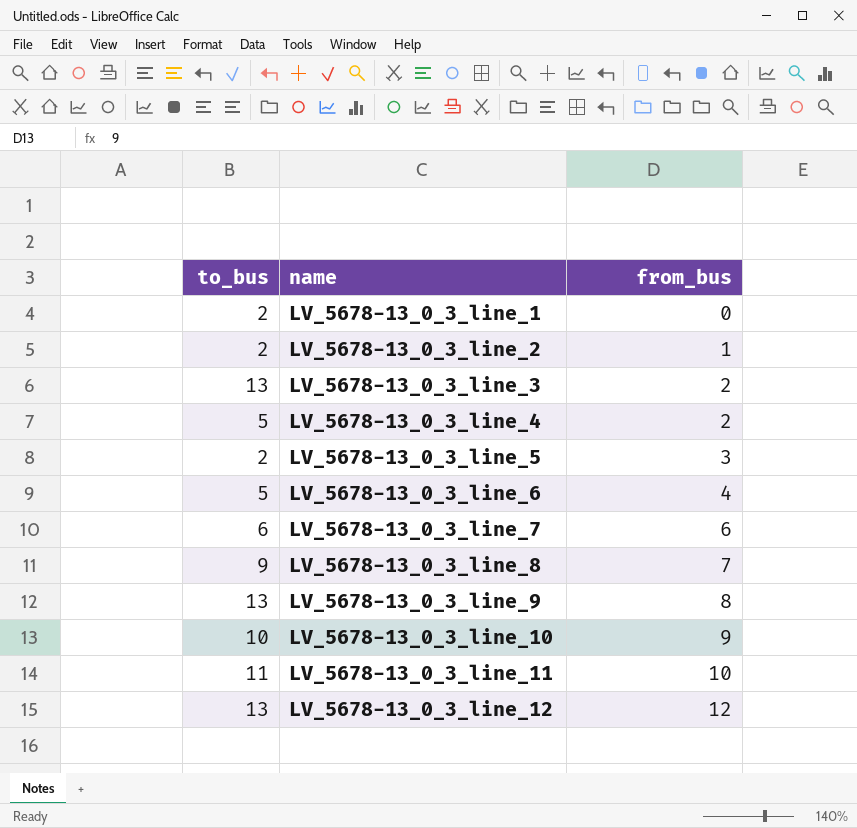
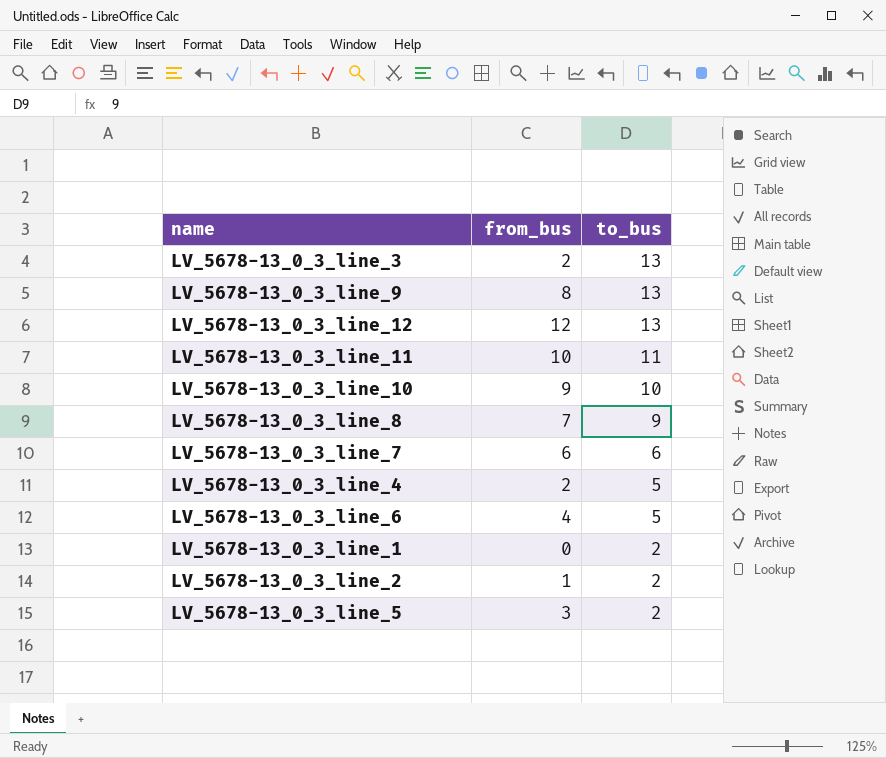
row order: name ascending -> to_bus descending
column to_bus | position: 1 -> 3

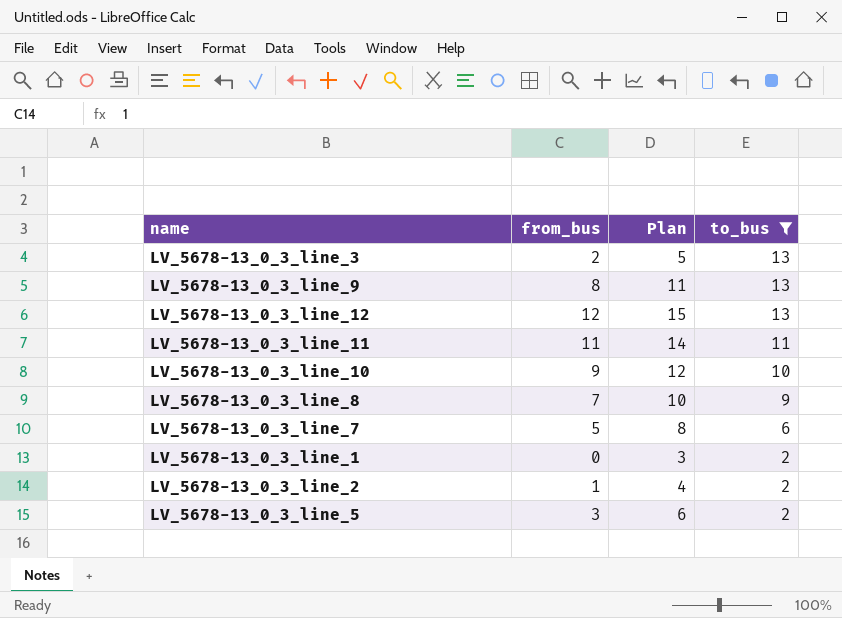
filter: none -> to_bus != 5
column Plan | formula: none -> [from_bus] + 3
LV_5678-13_0_3_line_11 | from_bus: 10 -> 11
LV_5678-13_0_3_line_7 | from_bus: 6 -> 5

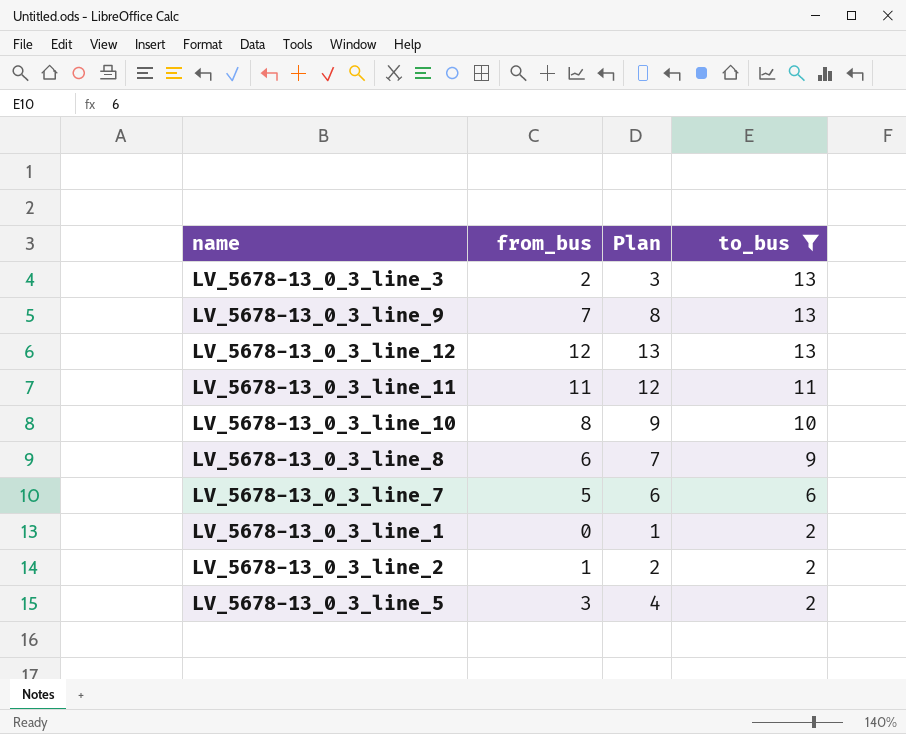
column Plan | formula: [from_bus] + 3 -> [from_bus] + 1
LV_5678-13_0_3_line_9 | from_bus: 8 -> 7
LV_5678-13_0_3_line_10 | from_bus: 9 -> 8
LV_5678-13_0_3_line_8 | from_bus: 7 -> 6

